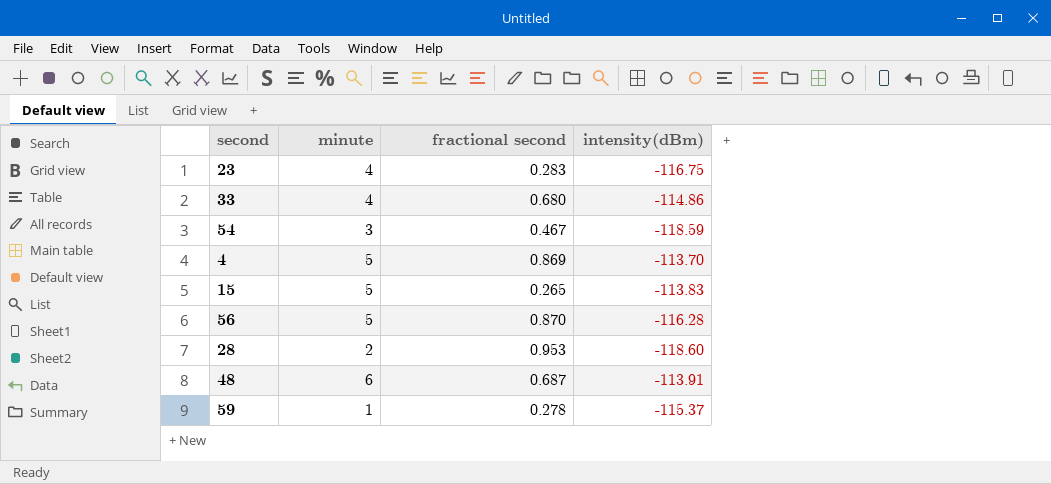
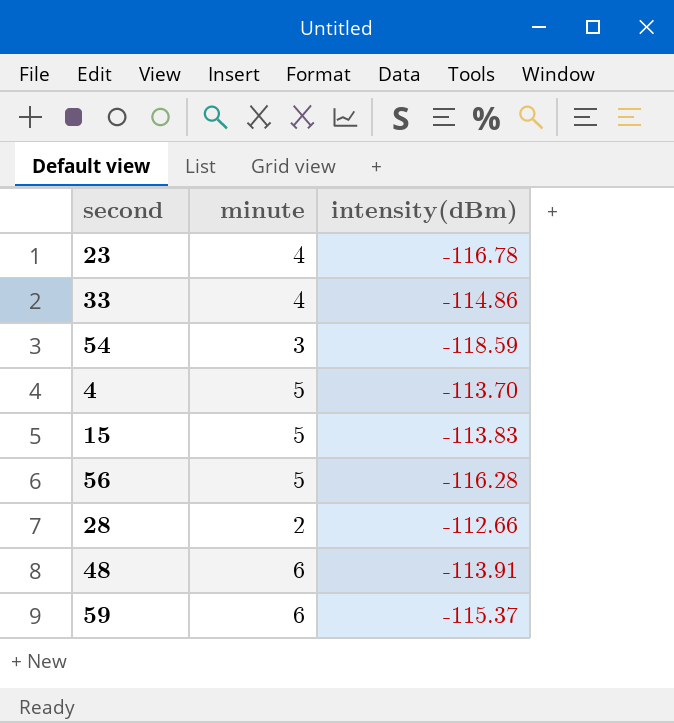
column fractional second | position: 3 -> none
23 | intensity(dBm): -116.75 -> -116.78
28 | intensity(dBm): -118.60 -> -112.66
59 | minute: 1 -> 6

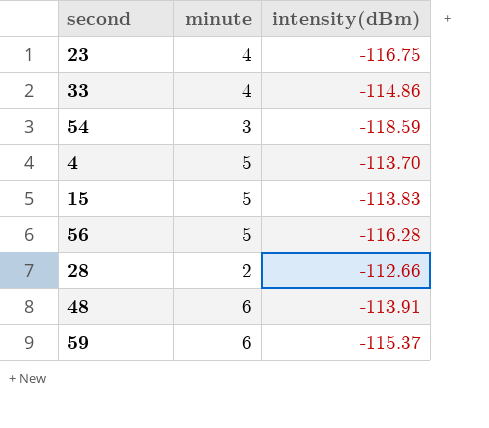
23 | intensity(dBm): -116.78 -> -116.75

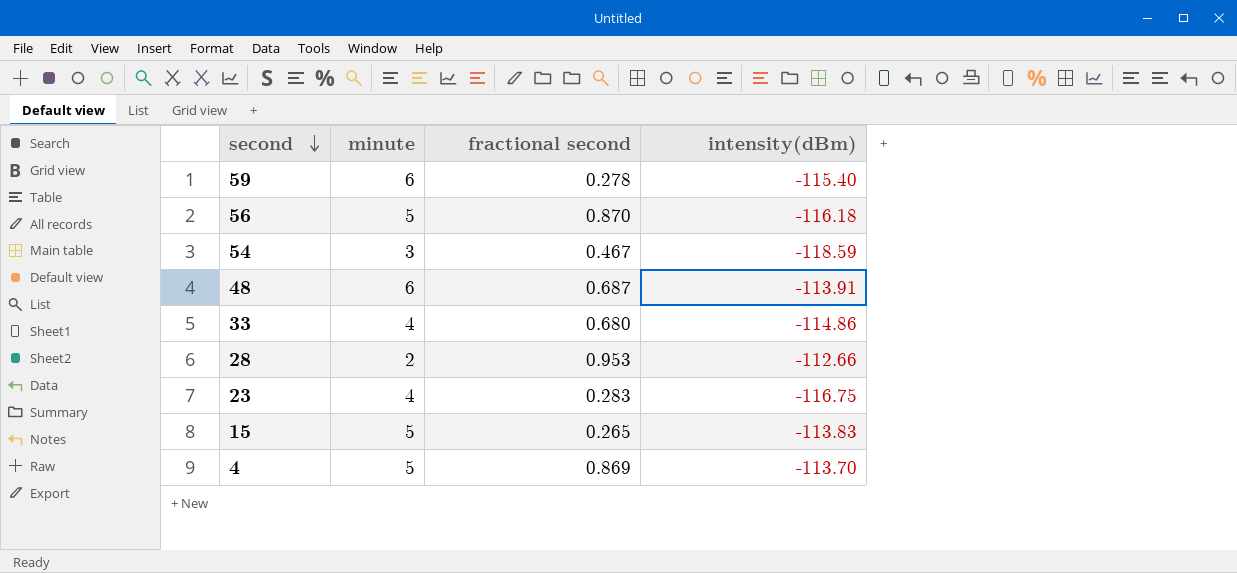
row order: none -> second descending
column fractional second | position: none -> 3
59 | intensity(dBm): -115.37 -> -115.40
56 | intensity(dBm): -116.28 -> -116.18

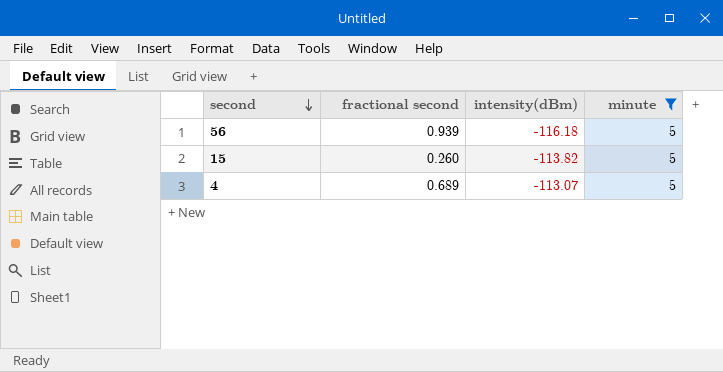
filter: none -> minute = 5
column minute | position: 2 -> 4
56 | fractional second: 0.870 -> 0.939
15 | fractional second: 0.265 -> 0.260
15 | intensity(dBm): -113.83 -> -113.82
4 | fractional second: 0.869 -> 0.689
4 | intensity(dBm): -113.70 -> -113.07

